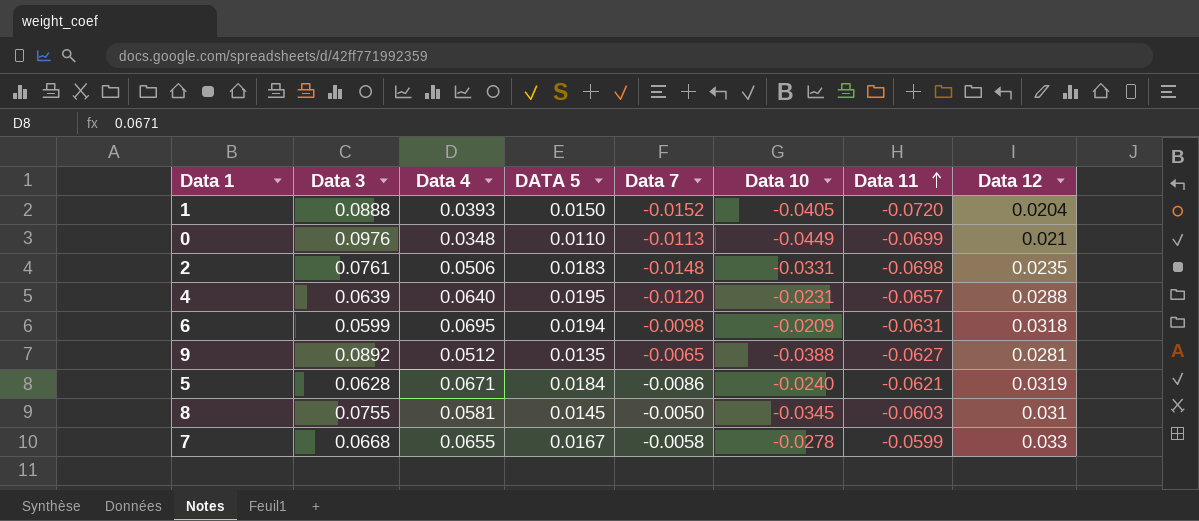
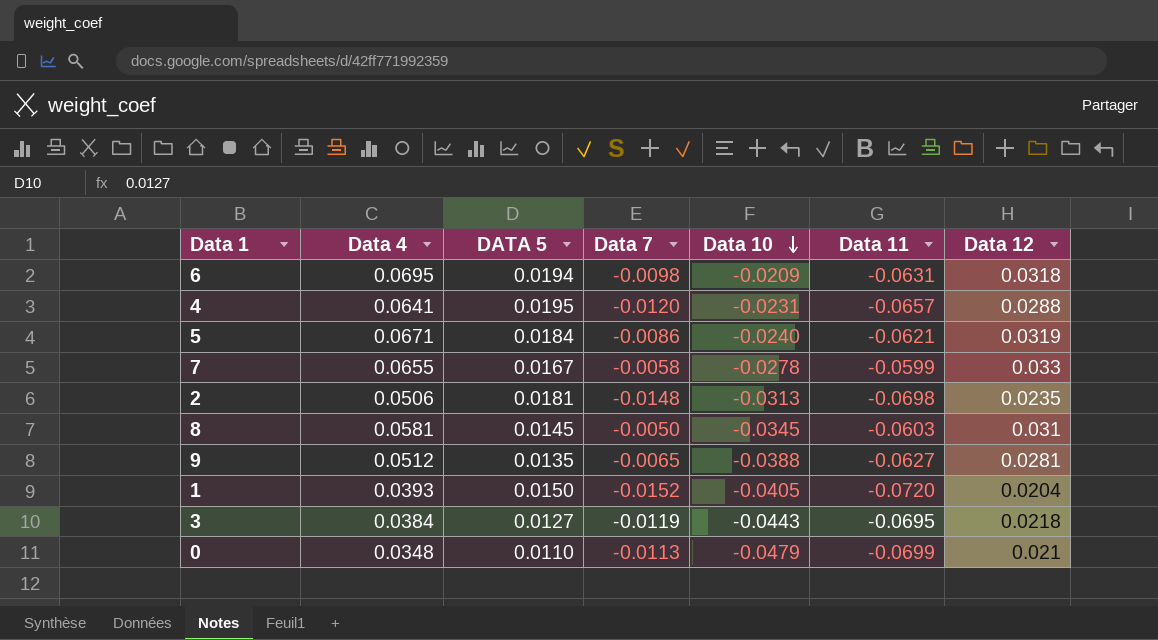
row order: Data 11 ascending -> Data 10 descending
column Data 3 | position: 2 -> none
4 | Data 4: 0.0640 -> 0.0641
2 | DATA 5: 0.0183 -> 0.0181
2 | Data 10: -0.0331 -> -0.0313
row 3: none -> 0.0384 | 0.0127 | -0.0119 | -0.0443 | -0.0695 | 0.0218
0 | Data 10: -0.0449 -> -0.0479

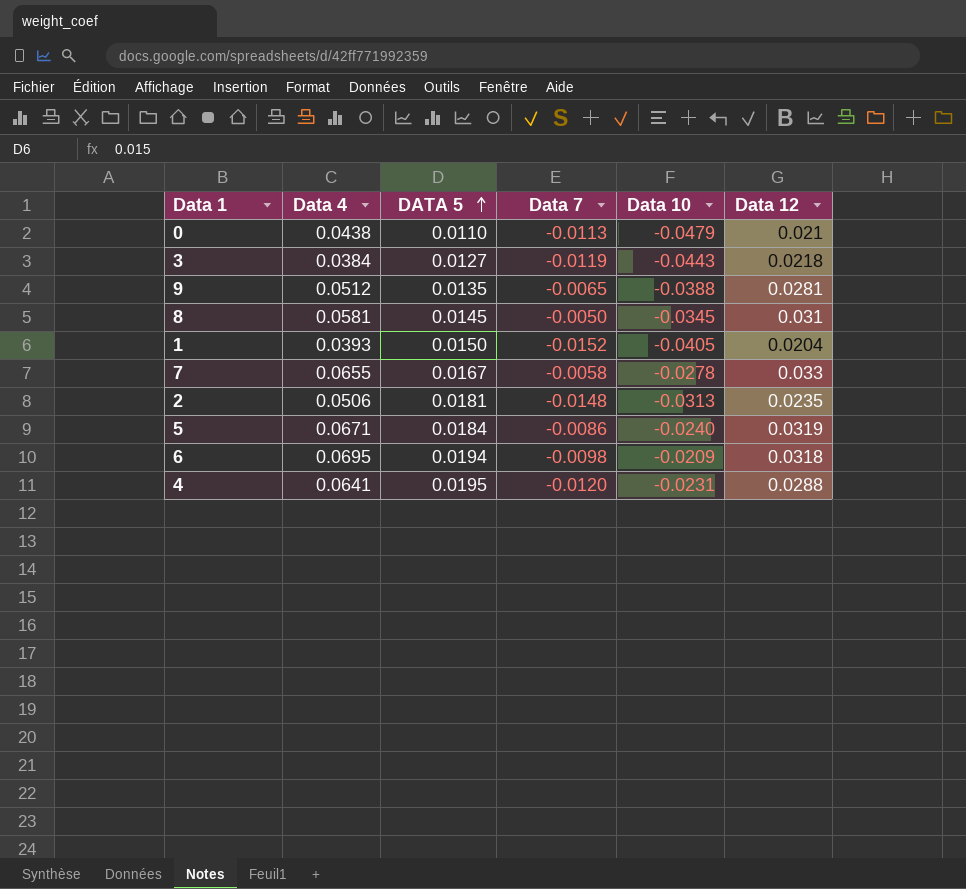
row order: Data 10 descending -> DATA 5 ascending
column Data 11 | position: 6 -> none
0 | Data 4: 0.0348 -> 0.0438

